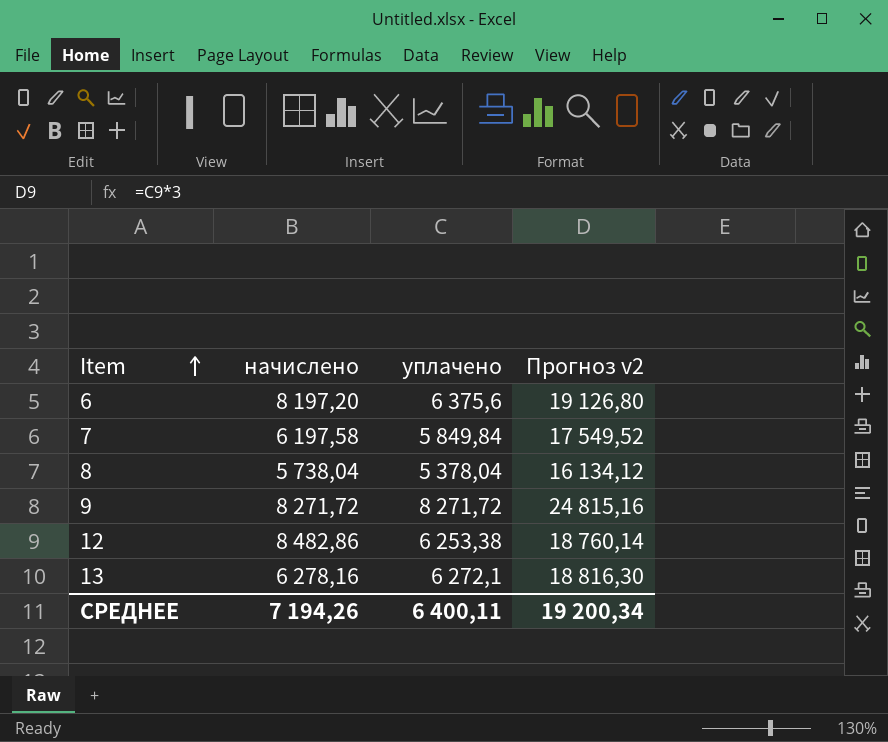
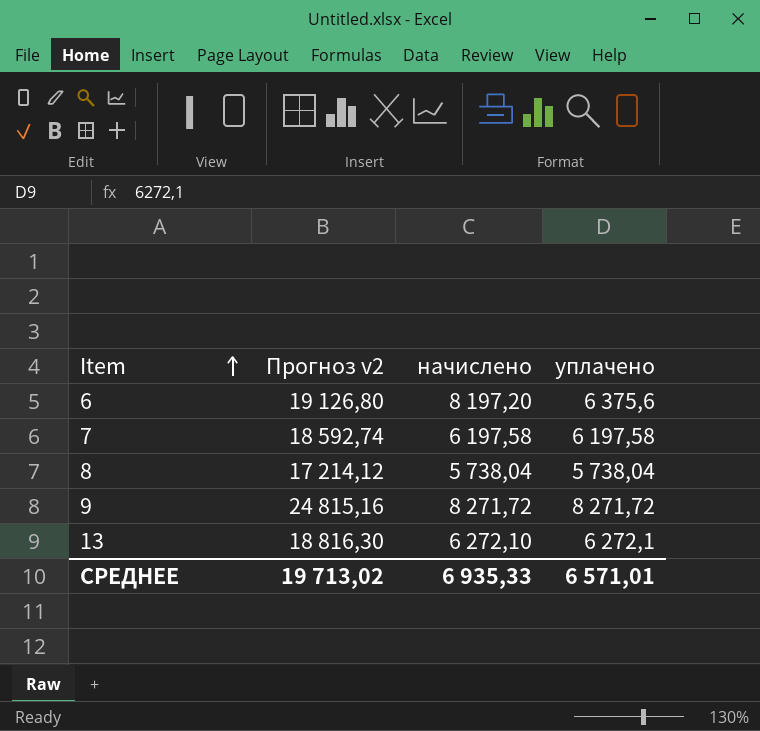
column Прогноз v2 | position: 4 -> 2
row 12: 8 482,86 | 6 253,38 | 18 760,14 -> none
7 | Прогноз v2: 17 549,52 -> 18 592,74
7 | уплачено: 5 849,84 -> 6 197,58
8 | Прогноз v2: 16 134,12 -> 17 214,12
8 | уплачено: 5 378,04 -> 5 738,04
13 | начислено: 6 278,16 -> 6 272,10
СРЕДНЕЕ | Прогноз v2: 19 200,34 -> 19 713,02
СРЕДНЕЕ | начислено: 7 194,26 -> 6 935,33
СРЕДНЕЕ | уплачено: 6 400,11 -> 6 571,01

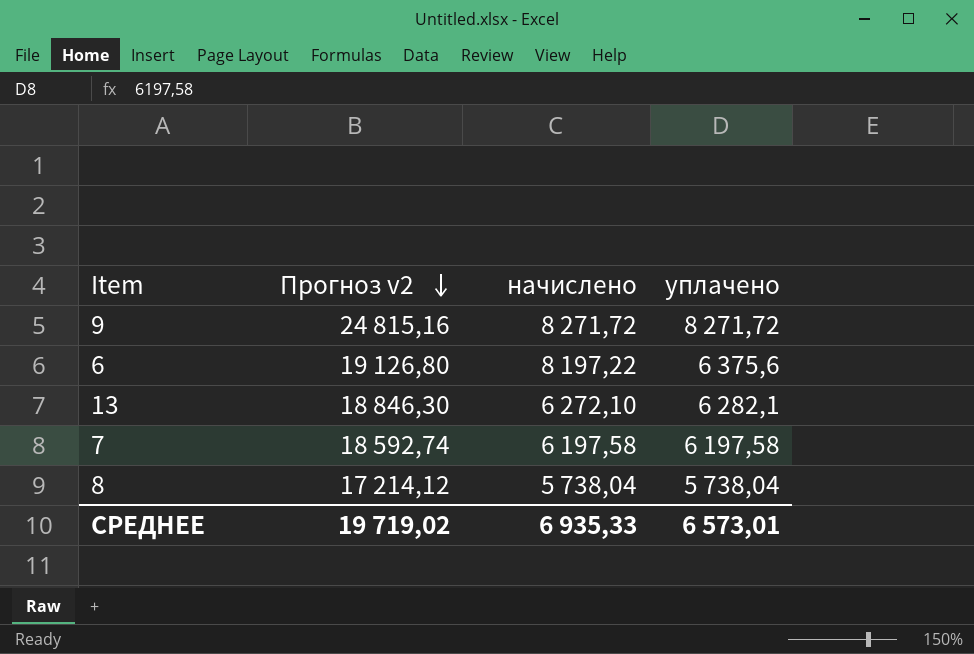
row order: Item ascending -> Прогноз v2 descending
6 | начислено: 8 197,20 -> 8 197,22
13 | Прогноз v2: 18 816,30 -> 18 846,30
13 | уплачено: 6 272,1 -> 6 282,1
СРЕДНЕЕ | Прогноз v2: 19 713,02 -> 19 719,02
СРЕДНЕЕ | уплачено: 6 571,01 -> 6 573,01

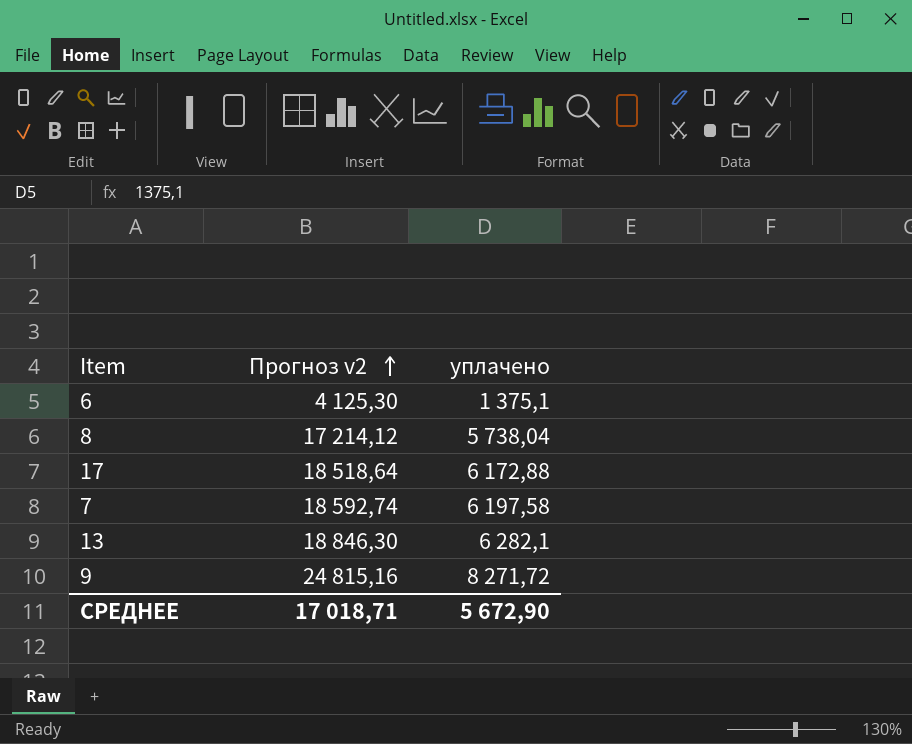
row order: Прогноз v2 descending -> Прогноз v2 ascending
column начислено | position: 3 -> none
6 | Прогноз v2: 19 126,80 -> 4 125,30
6 | уплачено: 6 375,6 -> 1 375,1
row 17: none -> 18 518,64 | 6 172,88
СРЕДНЕЕ | Прогноз v2: 19 719,02 -> 17 018,71
СРЕДНЕЕ | уплачено: 6 573,01 -> 5 672,90

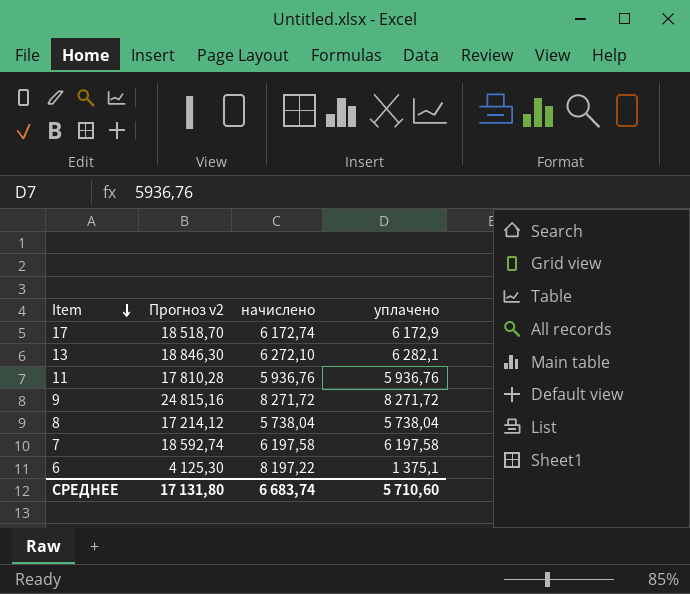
row order: Прогноз v2 ascending -> Item descending
column начислено | position: none -> 3
17 | Прогноз v2: 18 518,64 -> 18 518,70
17 | уплачено: 6 172,88 -> 6 172,9
row 11: none -> 17 810,28 | 5 936,76 | 5 936,76
СРЕДНЕЕ | Прогноз v2: 17 018,71 -> 17 131,80
СРЕДНЕЕ | уплачено: 5 672,90 -> 5 710,60

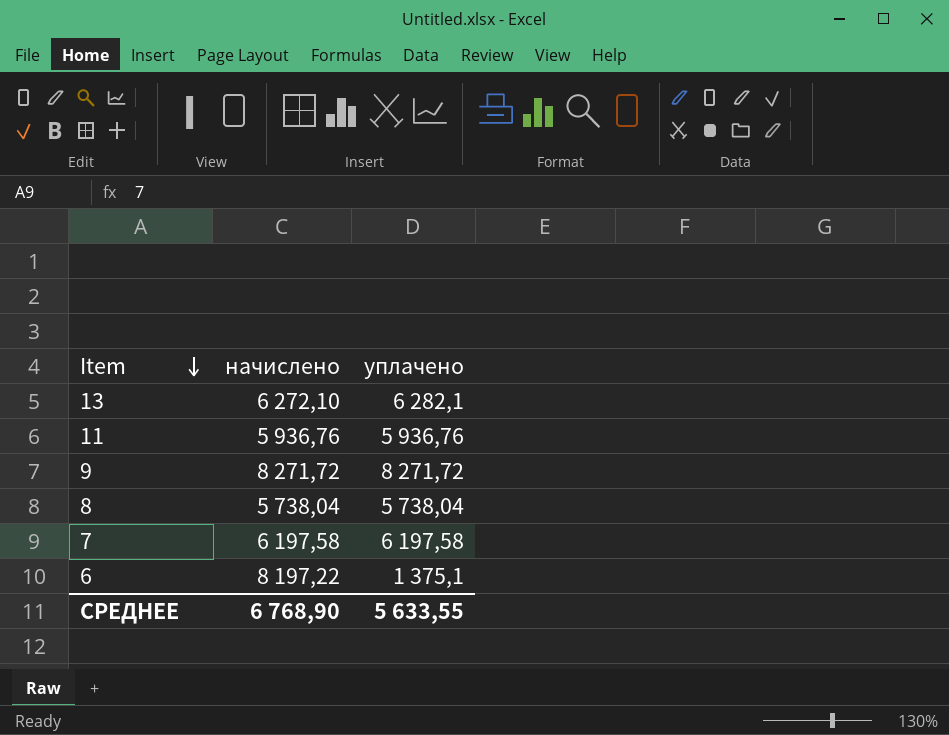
column Прогноз v2 | formula: [уплачено] * 3 -> none
row 17: 18 518,70 | 6 172,74 | 6 172,9 -> none
СРЕДНЕЕ | начислено: 6 683,74 -> 6 768,90
СРЕДНЕЕ | уплачено: 5 710,60 -> 5 633,55

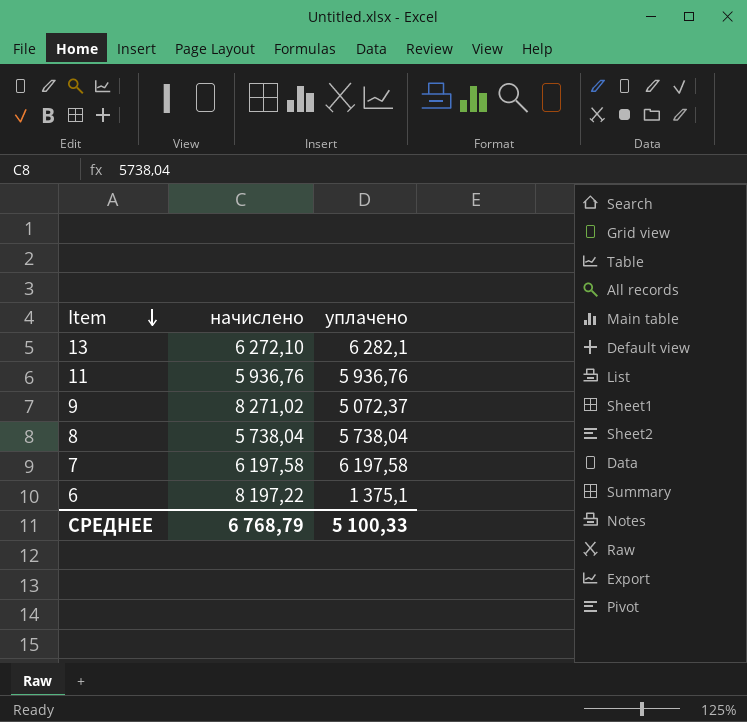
9 | начислено: 8 271,72 -> 8 271,02
9 | уплачено: 8 271,72 -> 5 072,37
СРЕДНЕЕ | начислено: 6 768,90 -> 6 768,79
СРЕДНЕЕ | уплачено: 5 633,55 -> 5 100,33

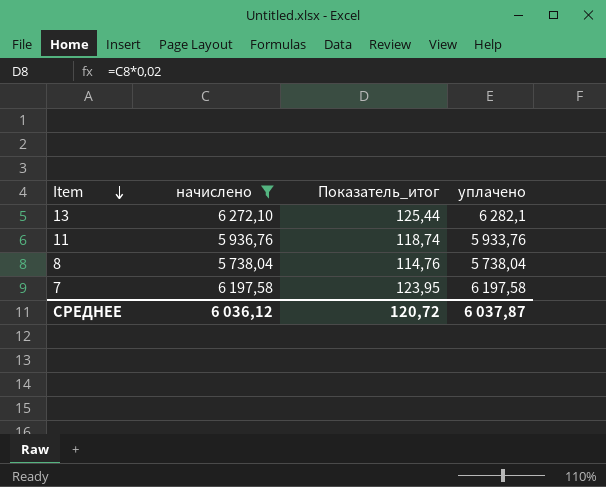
filter: none -> начислено <= 6 272,10
column Показатель_итог | formula: none -> [начислено] * 0,02
11 | уплачено: 5 936,76 -> 5 933,76
СРЕДНЕЕ | начислено: 6 768,79 -> 6 036,12
СРЕДНЕЕ | уплачено: 5 100,33 -> 6 037,87

